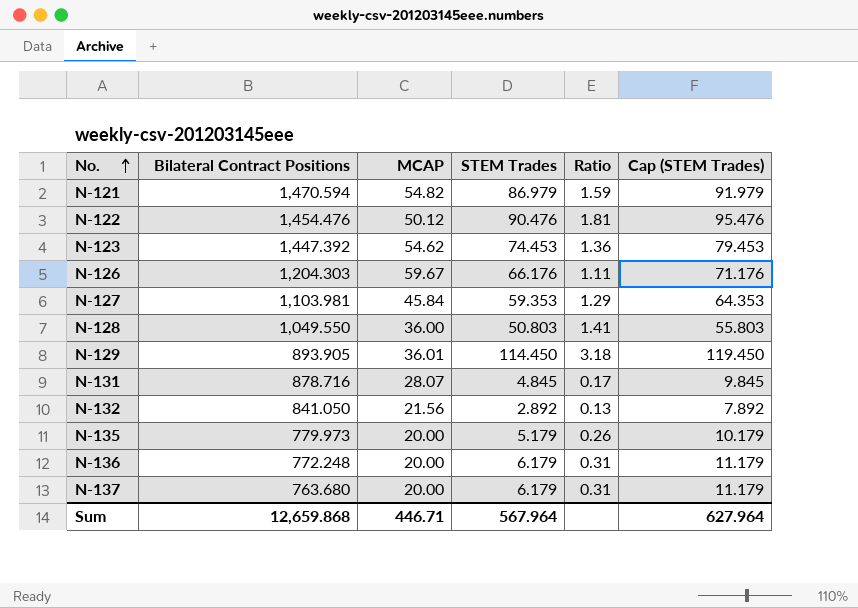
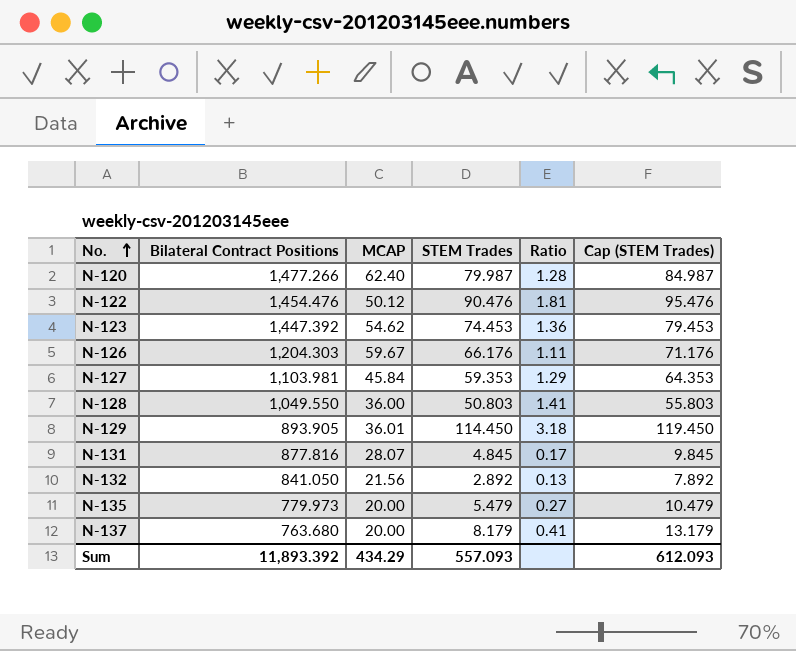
row N-121: 1,470.594 | 54.82 | 86.979 | 1.59 | 91.979 -> none
row N-136: 772.248 | 20.00 | 6.179 | 0.31 | 11.179 -> none
row N-120: none -> 1,477.266 | 62.40 | 79.987 | 1.28 | 84.987
N-131 | Bilateral Contract Positions: 878.716 -> 877.816
N-135 | STEM Trades: 5.179 -> 5.479
N-135 | Ratio: 0.26 -> 0.27
N-135 | Cap (STEM Trades): 10.179 -> 10.479
N-137 | STEM Trades: 6.179 -> 8.179
N-137 | Ratio: 0.31 -> 0.41
N-137 | Cap (STEM Trades): 11.179 -> 13.179
Sum | Bilateral Contract Positions: 12,659.868 -> 11,893.392
Sum | MCAP: 446.71 -> 434.29
Sum | STEM Trades: 567.964 -> 557.093
Sum | Cap (STEM Trades): 627.964 -> 612.093

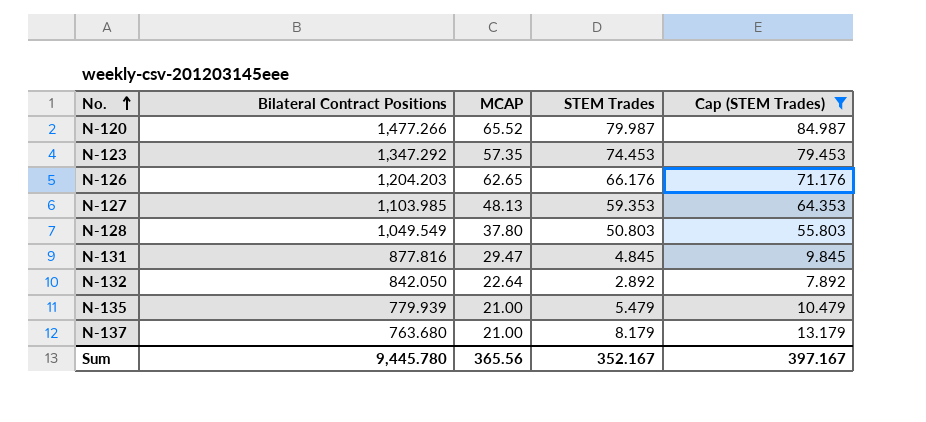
filter: none -> Cap (STEM Trades) <= 84.987
column Ratio | formula: [STEM Trades] / [MCAP] -> none
N-120 | MCAP: 62.40 -> 65.52
N-123 | Bilateral Contract Positions: 1,447.392 -> 1,347.292
N-123 | MCAP: 54.62 -> 57.35
N-126 | Bilateral Contract Positions: 1,204.303 -> 1,204.203
N-126 | MCAP: 59.67 -> 62.65
N-127 | Bilateral Contract Positions: 1,103.981 -> 1,103.985
N-127 | MCAP: 45.84 -> 48.13
N-128 | Bilateral Contract Positions: 1,049.550 -> 1,049.549
N-128 | MCAP: 36.00 -> 37.80
N-131 | MCAP: 28.07 -> 29.47
N-132 | Bilateral Contract Positions: 841.050 -> 842.050
N-132 | MCAP: 21.56 -> 22.64
N-135 | Bilateral Contract Positions: 779.973 -> 779.939
N-135 | MCAP: 20.00 -> 21.00
N-137 | MCAP: 20.00 -> 21.00
Sum | Bilateral Contract Positions: 11,893.392 -> 9,445.780
Sum | MCAP: 434.29 -> 365.56
Sum | STEM Trades: 557.093 -> 352.167
Sum | Cap (STEM Trades): 612.093 -> 397.167

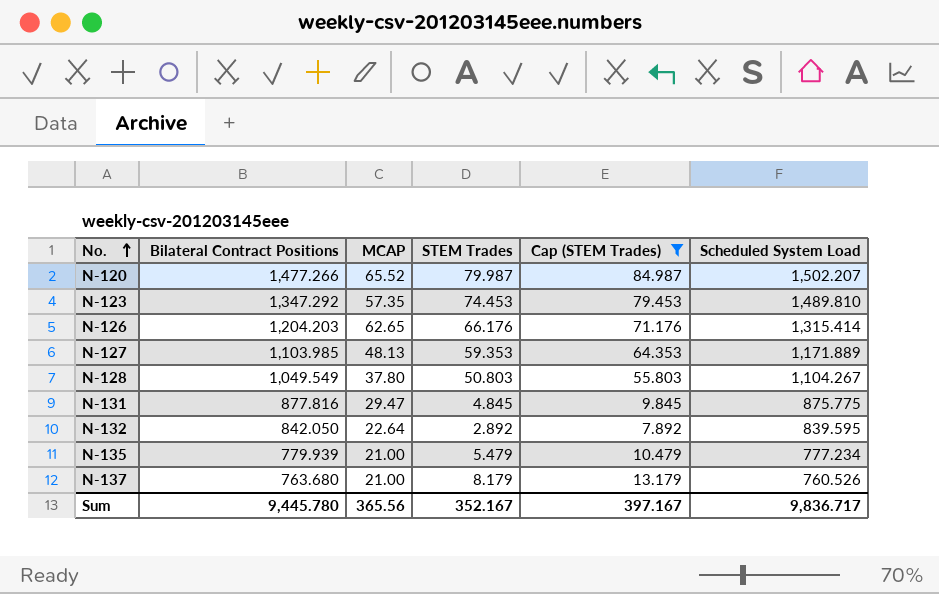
column Scheduled System Load | position: none -> 6

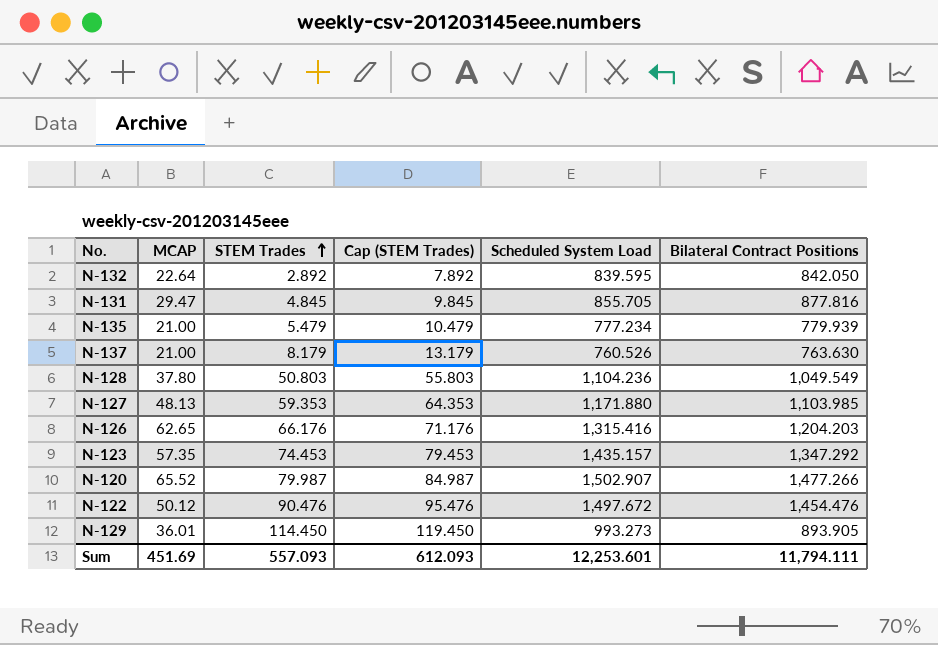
filter: Cap (STEM Trades) <= 84.987 -> none
row order: No. ascending -> STEM Trades ascending
column Bilateral Contract Positions | position: 2 -> 6
N-131 | Scheduled System Load: 875.775 -> 855.705
N-137 | Bilateral Contract Positions: 763.680 -> 763.630
N-128 | Scheduled System Load: 1,104.267 -> 1,104.236
N-127 | Scheduled System Load: 1,171.889 -> 1,171.880
N-126 | Scheduled System Load: 1,315.414 -> 1,315.416
N-123 | Scheduled System Load: 1,489.810 -> 1,435.157
N-120 | Scheduled System Load: 1,502.207 -> 1,502.907
Sum | MCAP: 365.56 -> 451.69
Sum | STEM Trades: 352.167 -> 557.093
Sum | Cap (STEM Trades): 397.167 -> 612.093
Sum | Scheduled System Load: 9,836.717 -> 12,253.601
Sum | Bilateral Contract Positions: 9,445.780 -> 11,794.111

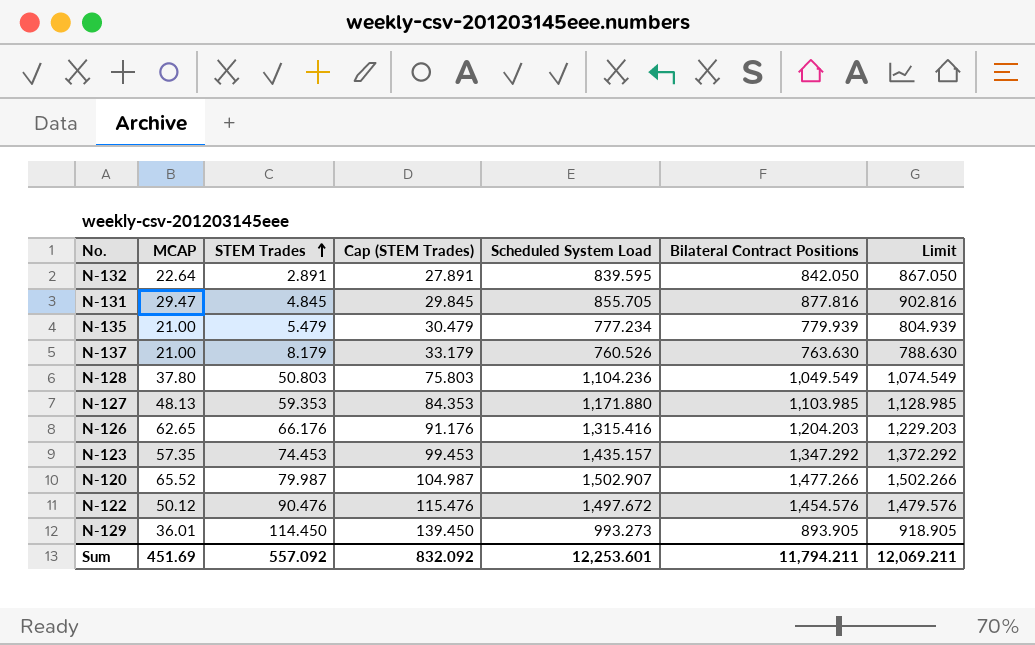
column Cap (STEM Trades) | formula: [STEM Trades] + 5 -> [STEM Trades] + 25
column Limit | formula: none -> [Bilateral Contract Positions] + 25
N-132 | STEM Trades: 2.892 -> 2.891
N-122 | Bilateral Contract Positions: 1,454.476 -> 1,454.576
Sum | STEM Trades: 557.093 -> 557.092
Sum | Cap (STEM Trades): 612.093 -> 832.092
Sum | Bilateral Contract Positions: 11,794.111 -> 11,794.211

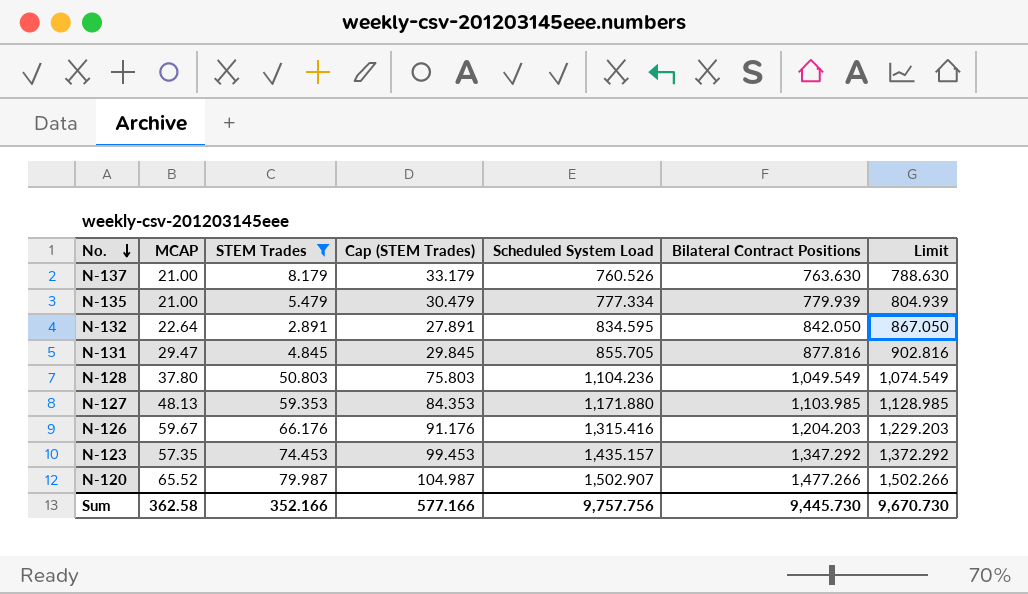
filter: none -> STEM Trades <= 79.987
row order: STEM Trades ascending -> No. descending
N-135 | Scheduled System Load: 777.234 -> 777.334
N-132 | Scheduled System Load: 839.595 -> 834.595
N-126 | MCAP: 62.65 -> 59.67
Sum | MCAP: 451.69 -> 362.58
Sum | STEM Trades: 557.092 -> 352.166
Sum | Cap (STEM Trades): 832.092 -> 577.166
Sum | Scheduled System Load: 12,253.601 -> 9,757.756
Sum | Bilateral Contract Positions: 11,794.211 -> 9,445.730
Sum | Limit: 12,069.211 -> 9,670.730

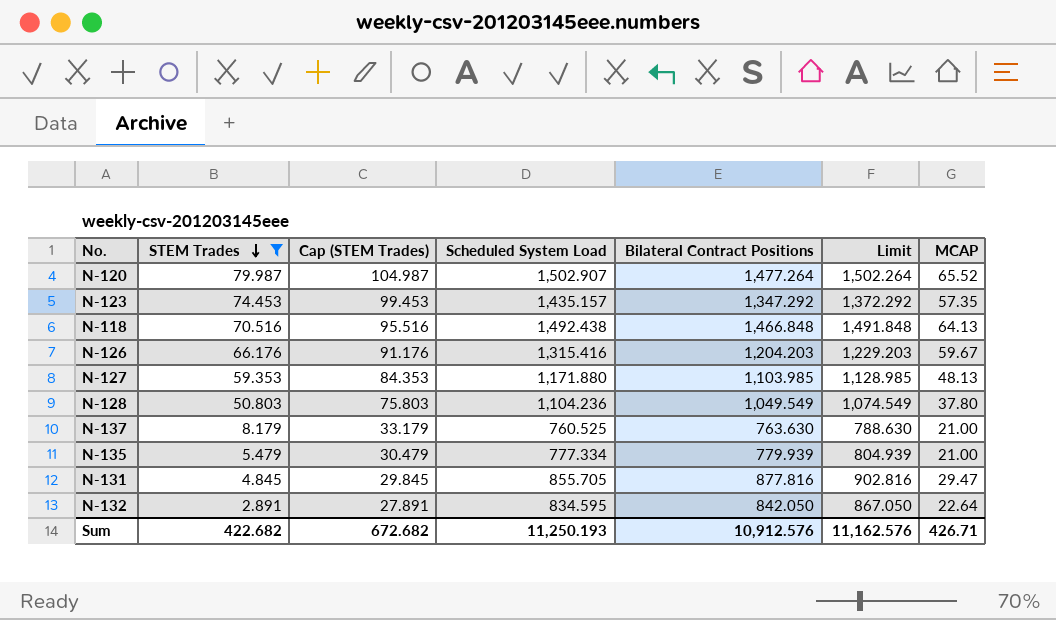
row order: No. descending -> STEM Trades descending
column MCAP | position: 2 -> 7
N-120 | Bilateral Contract Positions: 1,477.266 -> 1,477.264
N-120 | Limit: 1,502.266 -> 1,502.264
row N-118: none -> 70.516 | 95.516 | 1,492.438 | 1,466.848 | 1,491.848 | 64.13
N-137 | Scheduled System Load: 760.526 -> 760.525
Sum | STEM Trades: 352.166 -> 422.682
Sum | Cap (STEM Trades): 577.166 -> 672.682
Sum | Scheduled System Load: 9,757.756 -> 11,250.193
Sum | Bilateral Contract Positions: 9,445.730 -> 10,912.576
Sum | Limit: 9,670.730 -> 11,162.576
Sum | MCAP: 362.58 -> 426.71

